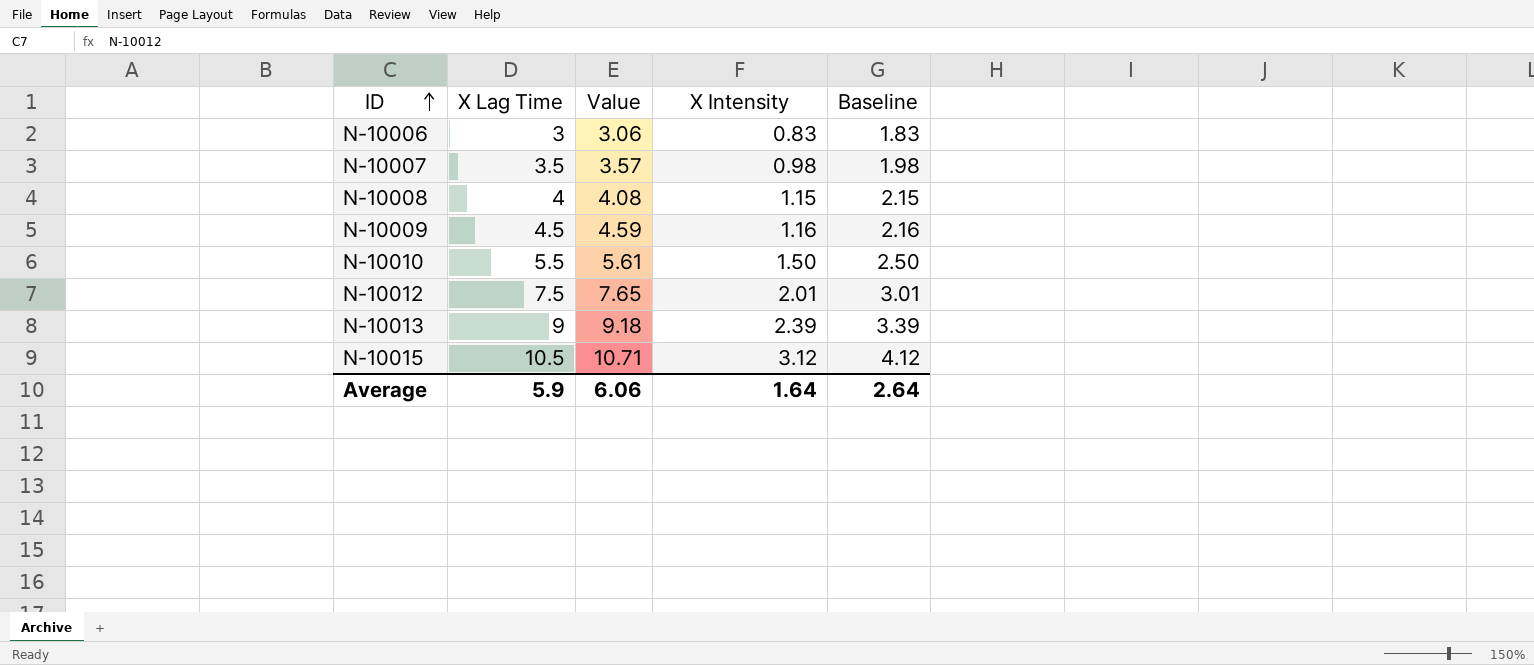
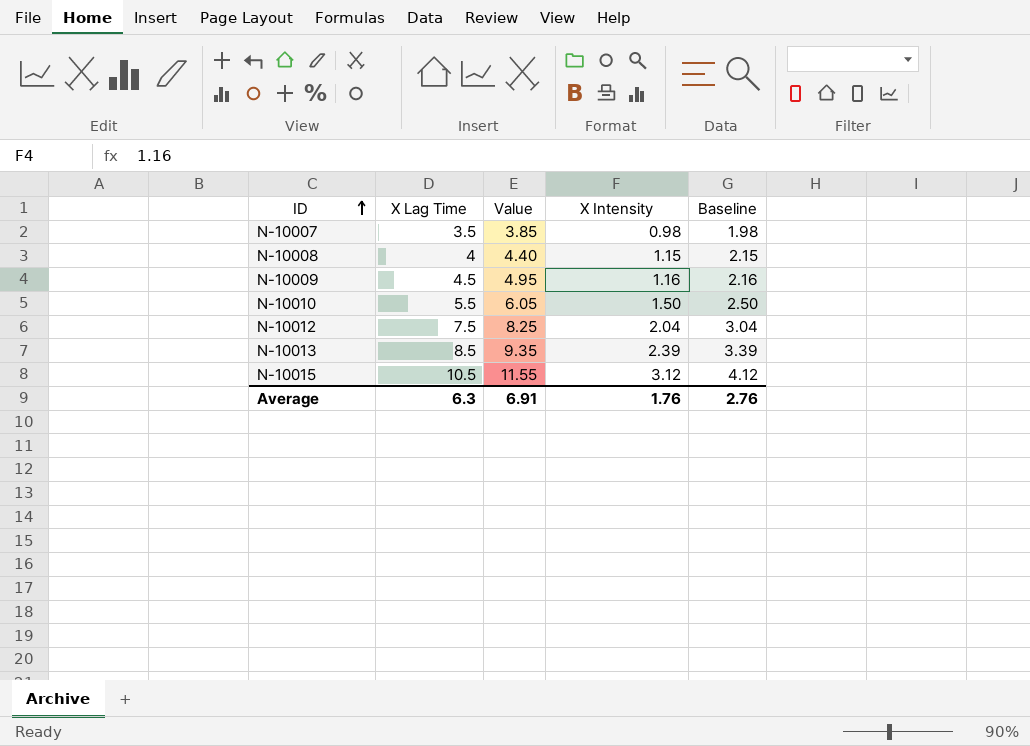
column Value | formula: [X Lag Time] * 1.02 -> [X Lag Time] * 1.1
row N-10006: 3 | 3.06 | 0.83 | 1.83 -> none
N-10012 | X Intensity: 2.01 -> 2.04
N-10012 | Baseline: 3.01 -> 3.04
N-10013 | X Lag Time: 9 -> 8.5
Average | X Lag Time: 5.9 -> 6.3
Average | Value: 6.06 -> 6.91
Average | X Intensity: 1.64 -> 1.76
Average | Baseline: 2.64 -> 2.76

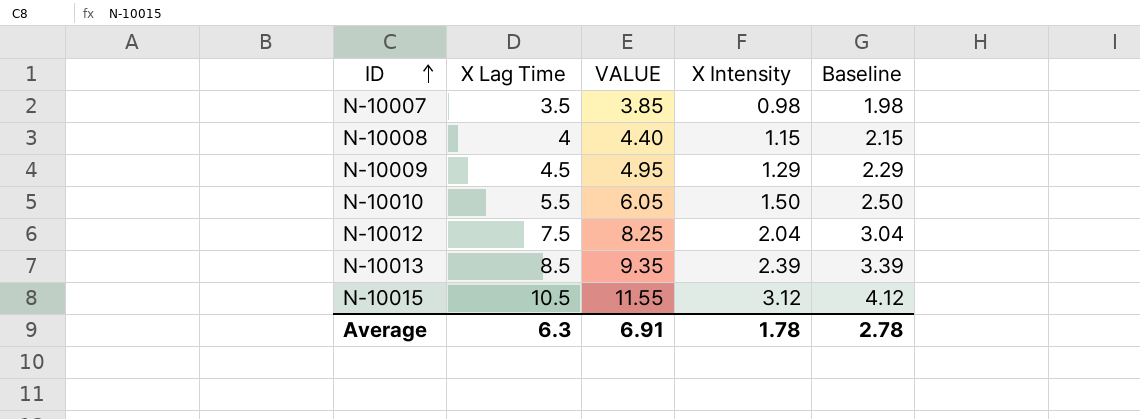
column name: Value -> VALUE
N-10009 | X Intensity: 1.16 -> 1.29
N-10009 | Baseline: 2.16 -> 2.29
Average | X Intensity: 1.76 -> 1.78
Average | Baseline: 2.76 -> 2.78

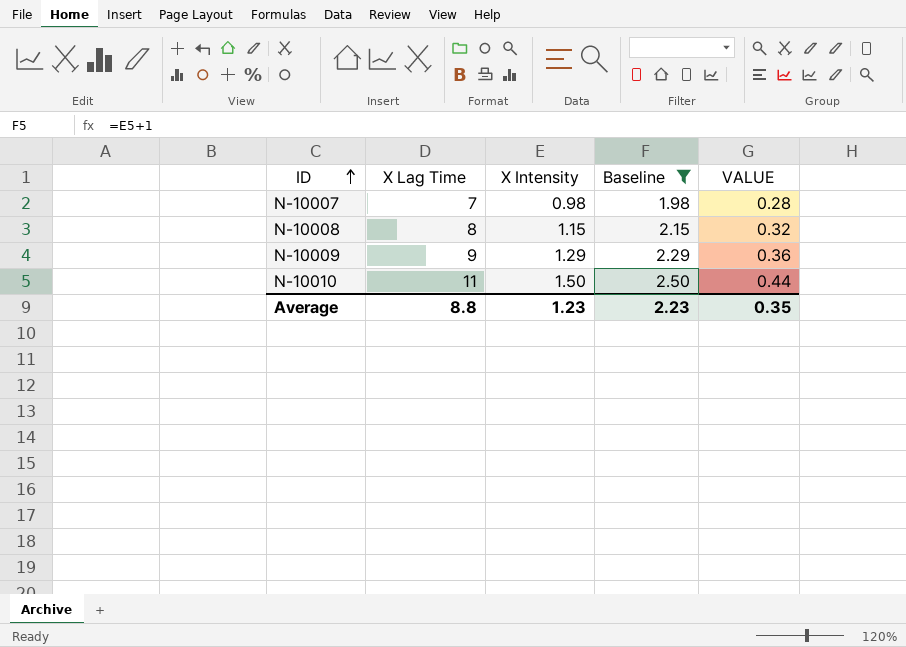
filter: none -> Baseline <= 2.50
column VALUE | formula: [X Lag Time] * 1.1 -> [X Lag Time] * 0.04
column VALUE | position: 3 -> 5
N-10007 | X Lag Time: 3.5 -> 7
N-10008 | X Lag Time: 4 -> 8
N-10009 | X Lag Time: 4.5 -> 9
N-10010 | X Lag Time: 5.5 -> 11
Average | X Lag Time: 6.3 -> 8.8
Average | X Intensity: 1.78 -> 1.23
Average | Baseline: 2.78 -> 2.23
Average | VALUE: 6.91 -> 0.35

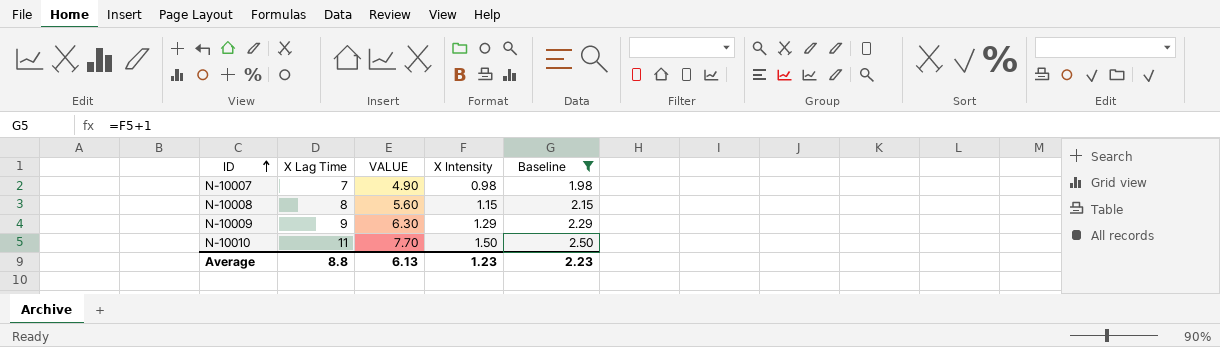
column VALUE | formula: [X Lag Time] * 0.04 -> [X Lag Time] * 0.7
column VALUE | position: 5 -> 3
Average | VALUE: 0.35 -> 6.13

